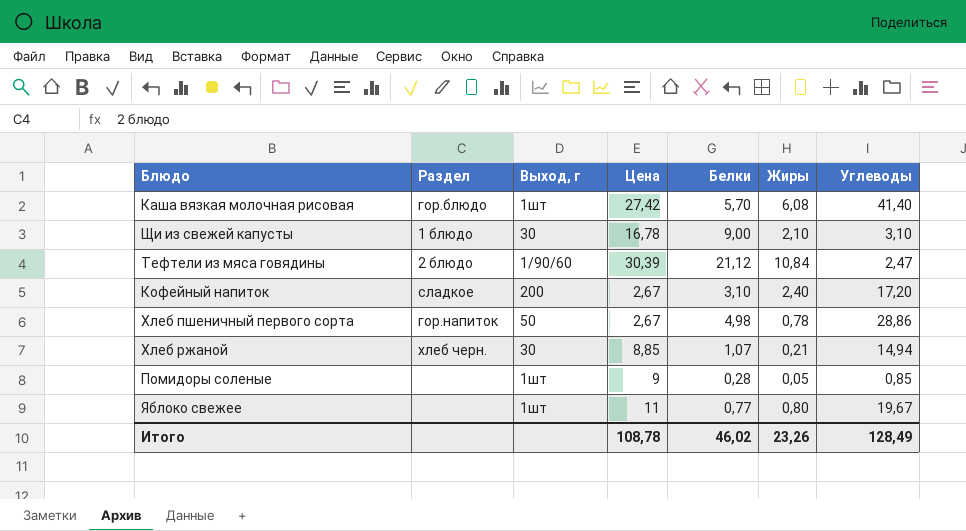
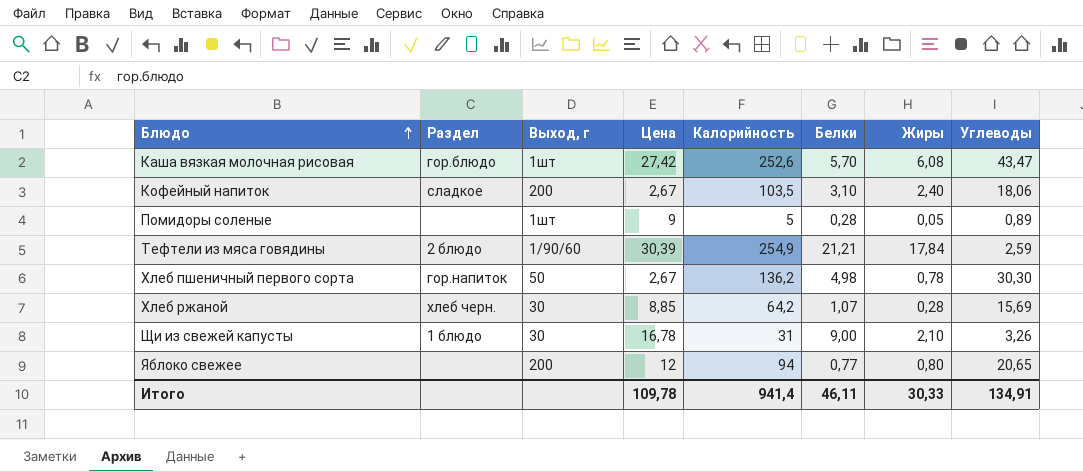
row order: none -> Блюдо ascending
column Калорийность | position: none -> 5
Каша вязкая молочная рисовая | Углеводы: 41,40 -> 43,47
Кофейный напиток | Углеводы: 17,20 -> 18,06
Помидоры соленые | Углеводы: 0,85 -> 0,89
Тефтели из мяса говядины | Белки: 21,12 -> 21,21
Тефтели из мяса говядины | Жиры: 10,84 -> 17,84
Тефтели из мяса говядины | Углеводы: 2,47 -> 2,59
Хлеб пшеничный первого сорта | Углеводы: 28,86 -> 30,30
Хлеб ржаной | Жиры: 0,21 -> 0,28
Хлеб ржаной | Углеводы: 14,94 -> 15,69
Щи из свежей капусты | Углеводы: 3,10 -> 3,26
Яблоко свежее | Выход, г: 1шт -> 200
Яблоко свежее | Цена: 11 -> 12
Яблоко свежее | Углеводы: 19,67 -> 20,65
Итого | Цена: 108,78 -> 109,78
Итого | Белки: 46,02 -> 46,11
Итого | Жиры: 23,26 -> 30,33
Итого | Углеводы: 128,49 -> 134,91

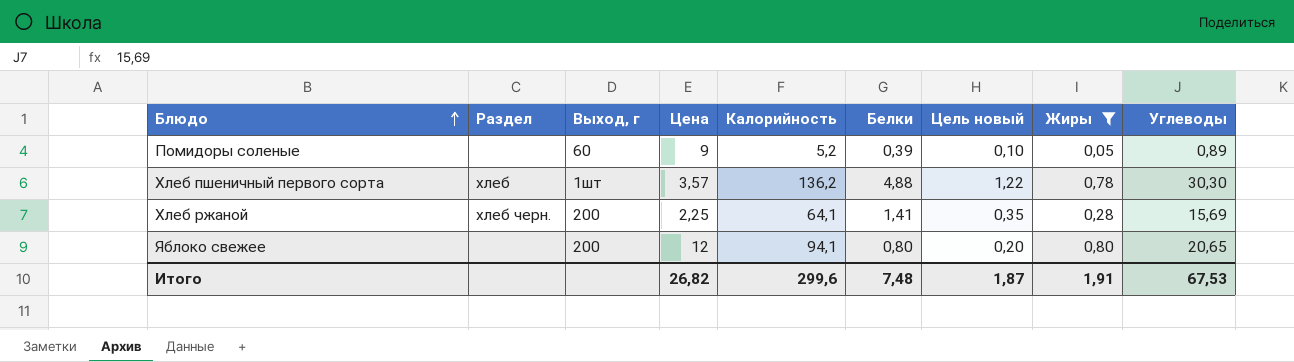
filter: none -> Жиры <= 0,80
column Цель новый | formula: none -> [Белки] * 0,25
Помидоры соленые | Выход, г: 1шт -> 60
Помидоры соленые | Калорийность: 5 -> 5,2
Помидоры соленые | Белки: 0,28 -> 0,39
Хлеб пшеничный первого сорта | Раздел: гор.напиток -> хлеб
Хлеб пшеничный первого сорта | Выход, г: 50 -> 1шт
Хлеб пшеничный первого сорта | Цена: 2,67 -> 3,57
Хлеб пшеничный первого сорта | Белки: 4,98 -> 4,88
Хлеб ржаной | Выход, г: 30 -> 200
Хлеб ржаной | Цена: 8,85 -> 2,25
Хлеб ржаной | Калорийность: 64,2 -> 64,1
Хлеб ржаной | Белки: 1,07 -> 1,41
Яблоко свежее | Калорийность: 94 -> 94,1
Яблоко свежее | Белки: 0,77 -> 0,80
Итого | Цена: 109,78 -> 26,82
Итого | Калорийность: 941,4 -> 299,6
Итого | Белки: 46,11 -> 7,48
Итого | Жиры: 30,33 -> 1,91
Итого | Углеводы: 134,91 -> 67,53

